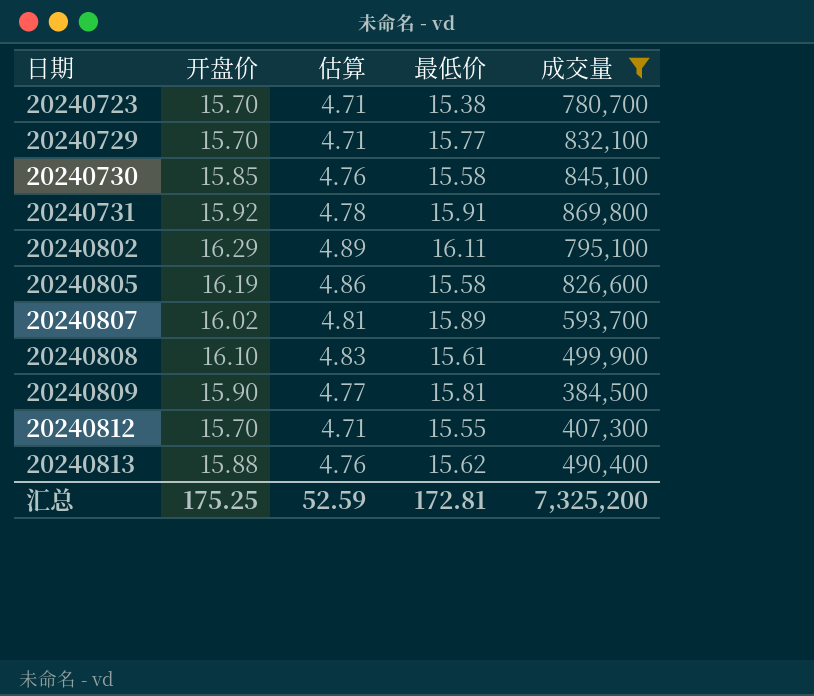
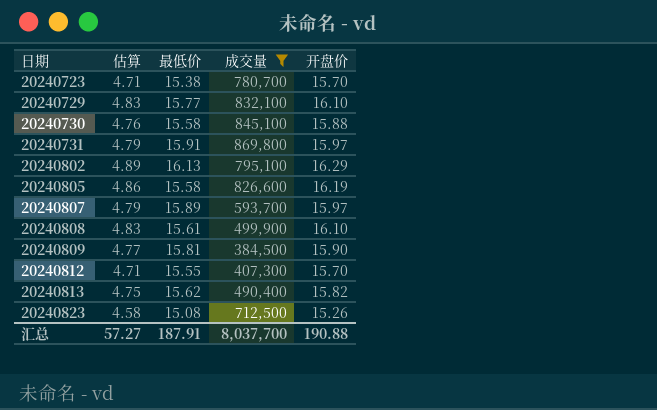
column 开盘价 | position: 2 -> 5
20240729 | 估算: 4.71 -> 4.83
20240729 | 开盘价: 15.70 -> 16.10
20240730 | 开盘价: 15.85 -> 15.88
20240731 | 估算: 4.78 -> 4.79
20240731 | 开盘价: 15.92 -> 15.97
20240802 | 最低价: 16.11 -> 16.13
20240807 | 估算: 4.81 -> 4.79
20240807 | 开盘价: 16.02 -> 15.97
20240813 | 估算: 4.76 -> 4.75
20240813 | 开盘价: 15.88 -> 15.82
row 20240823: none -> 4.58 | 15.08 | 712,500 | 15.26
汇总 | 估算: 52.59 -> 57.27
汇总 | 最低价: 172.81 -> 187.91
汇总 | 成交量: 7,325,200 -> 8,037,700
汇总 | 开盘价: 175.25 -> 190.88

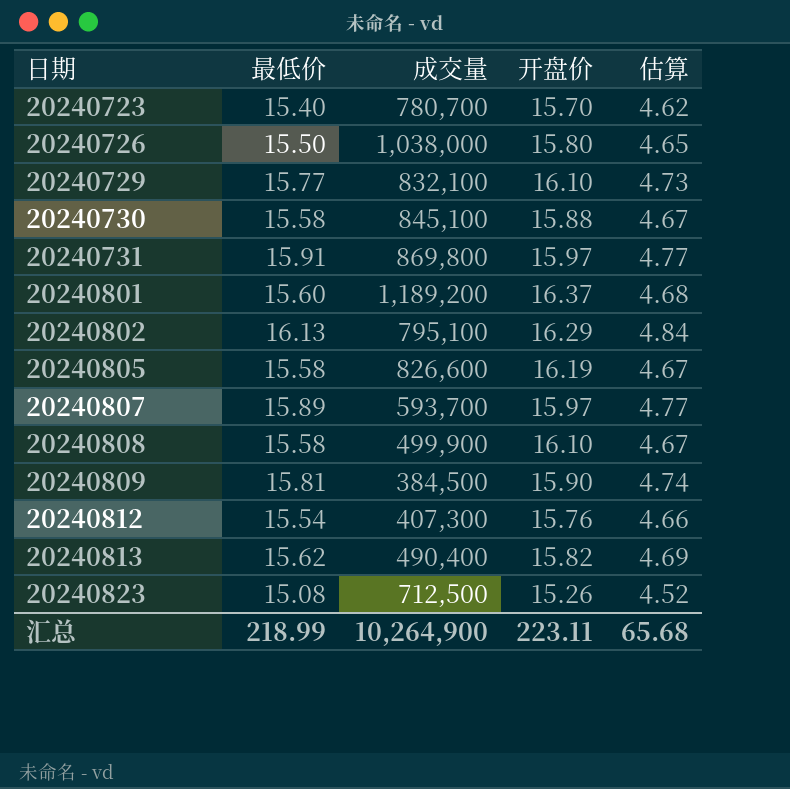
filter: 成交量 <= 869,800 -> none
column 估算 | formula: [开盘价] * 0.3 -> [最低价] * 0.3
column 估算 | position: 2 -> 5
20240723 | 最低价: 15.38 -> 15.40
20240808 | 最低价: 15.61 -> 15.58
20240812 | 最低价: 15.55 -> 15.54
20240812 | 开盘价: 15.70 -> 15.76
汇总 | 最低价: 187.91 -> 218.99
汇总 | 成交量: 8,037,700 -> 10,264,900
汇总 | 开盘价: 190.88 -> 223.11
汇总 | 估算: 57.27 -> 65.68

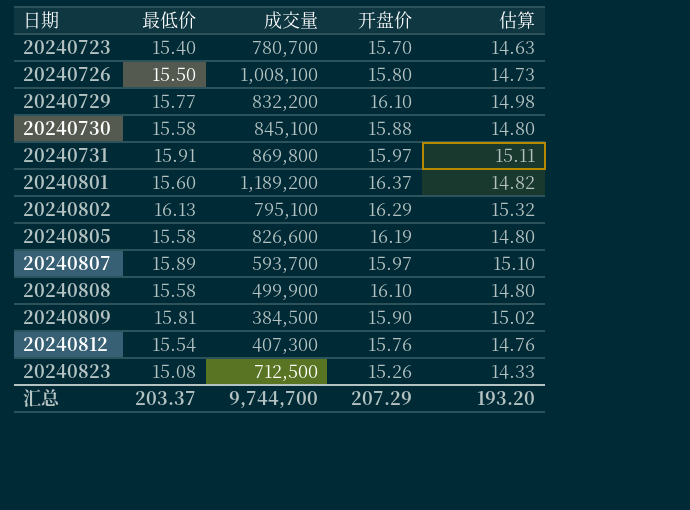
column 估算 | formula: [最低价] * 0.3 -> [最低价] * 0.95
row 20240813: 15.62 | 490,400 | 15.82 | 4.69 -> none
20240726 | 成交量: 1,038,000 -> 1,008,100
20240729 | 成交量: 832,100 -> 832,200
汇总 | 最低价: 218.99 -> 203.37
汇总 | 成交量: 10,264,900 -> 9,744,700
汇总 | 开盘价: 223.11 -> 207.29
汇总 | 估算: 65.68 -> 193.20

